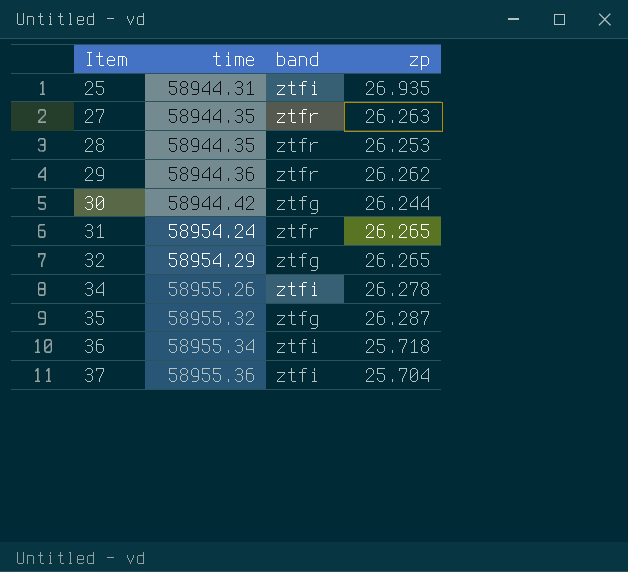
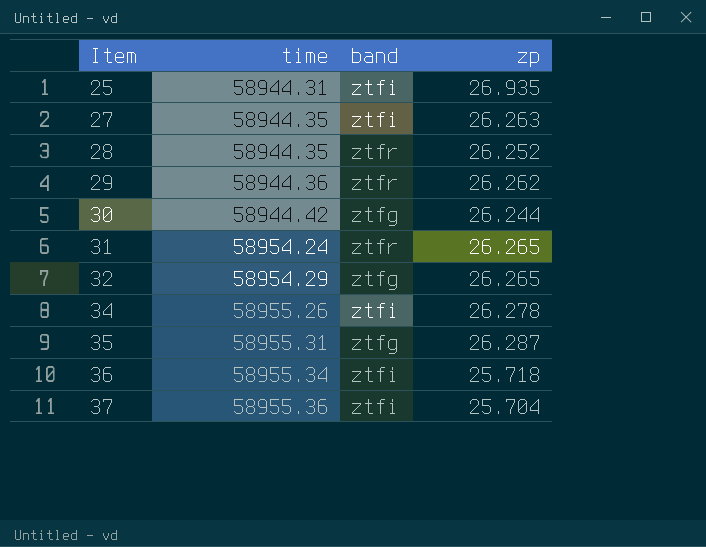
27 | band: ztfr -> ztfi
28 | zp: 26.253 -> 26.252
35 | time: 58955.32 -> 58955.31

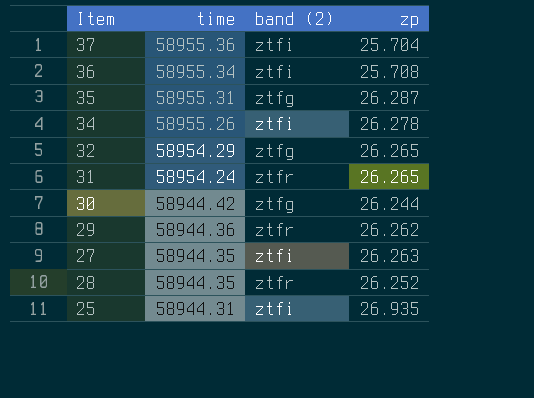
row order: Item ascending -> time descending
column name: band -> band (2)
36 | zp: 25.718 -> 25.708

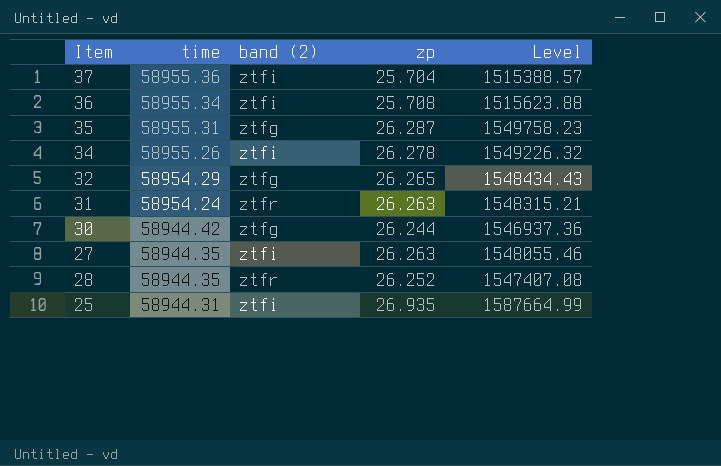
column Level | formula: none -> [time] * [zp]
row 29: 58944.36 | ztfr | 26.262 -> none
31 | zp: 26.265 -> 26.263

